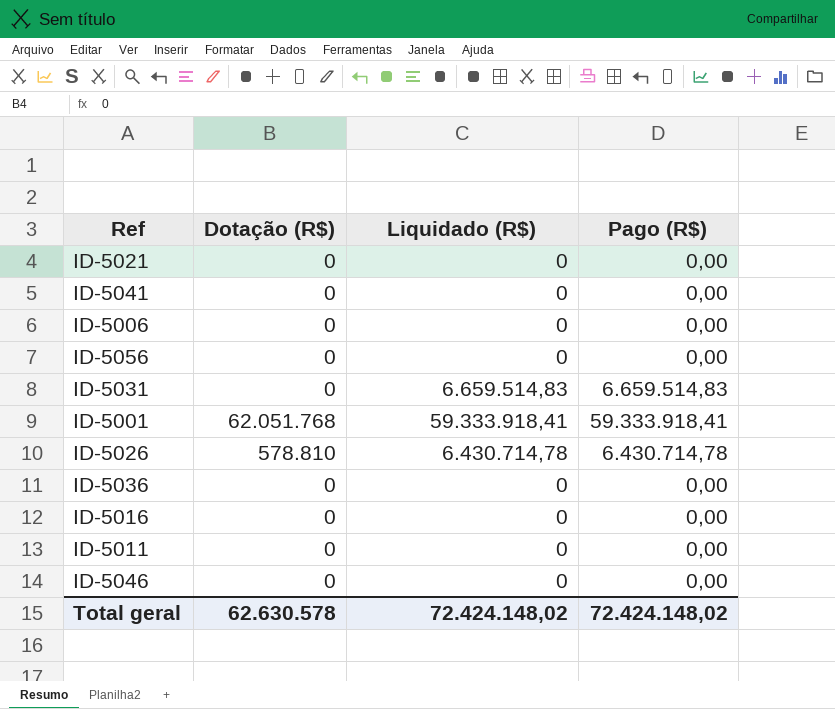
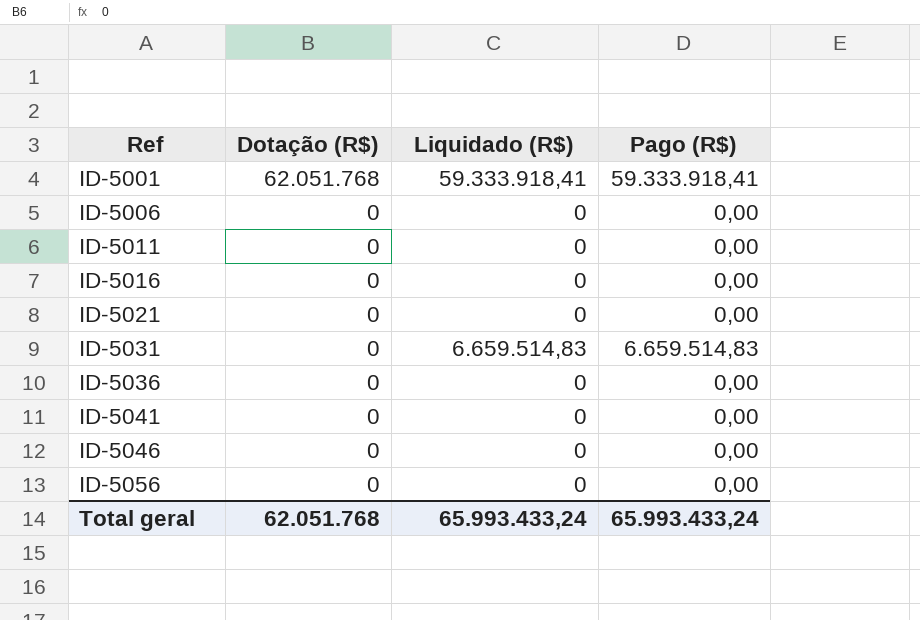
row order: none -> Ref ascending
row ID-5026: 578.810 | 6.430.714,78 | 6.430.714,78 -> none
Total geral | Dotação (R$): 62.630.578 -> 62.051.768
Total geral | Liquidado (R$): 72.424.148,02 -> 65.993.433,24
Total geral | Pago (R$): 72.424.148,02 -> 65.993.433,24

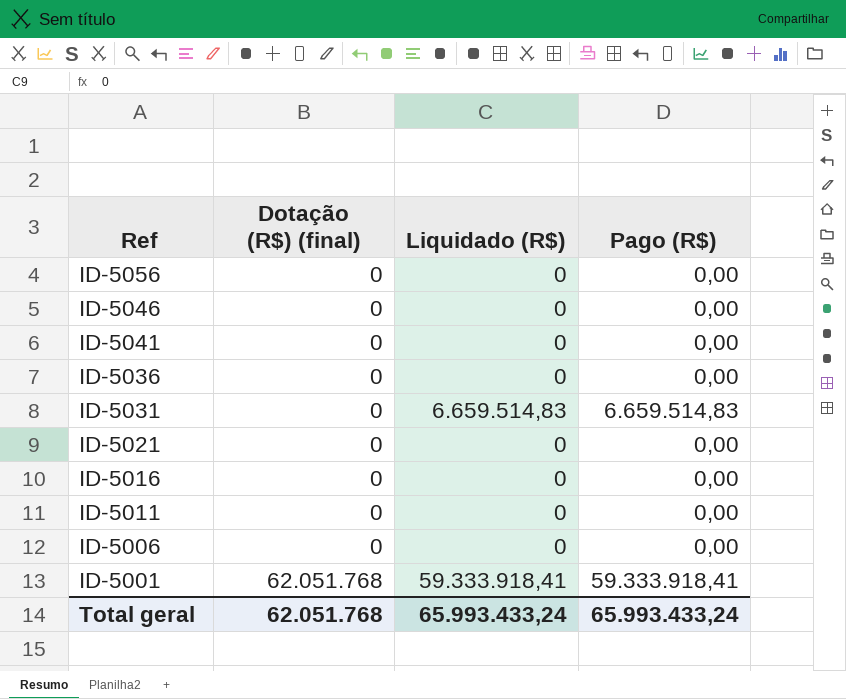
row order: Ref ascending -> Ref descending
column name: Dotação (R$) -> Dotação (R$) (final)

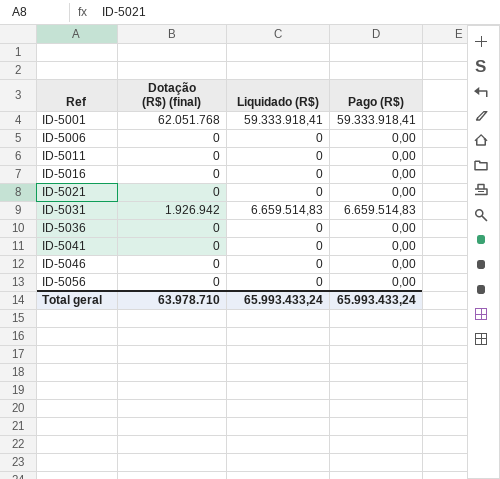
row order: Ref descending -> Ref ascending
ID-5031 | Dotação (R$) (final): 0 -> 1.926.942
Total geral | Dotação (R$) (final): 62.051.768 -> 63.978.710

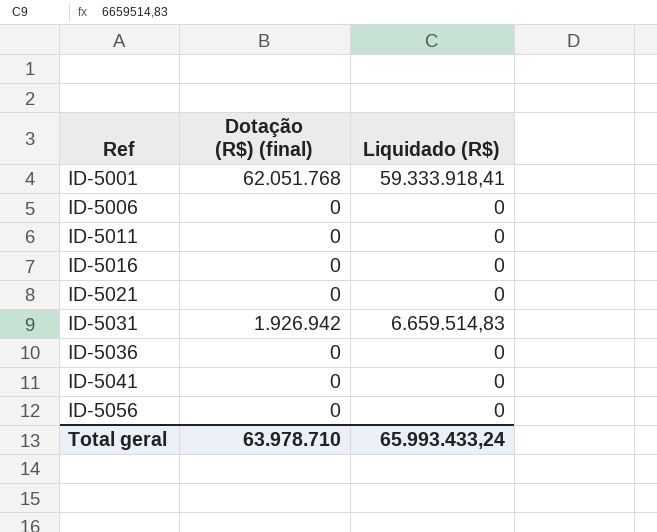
column Pago (R$) | position: 4 -> none
row ID-5046: 0 | 0 | 0,00 -> none

